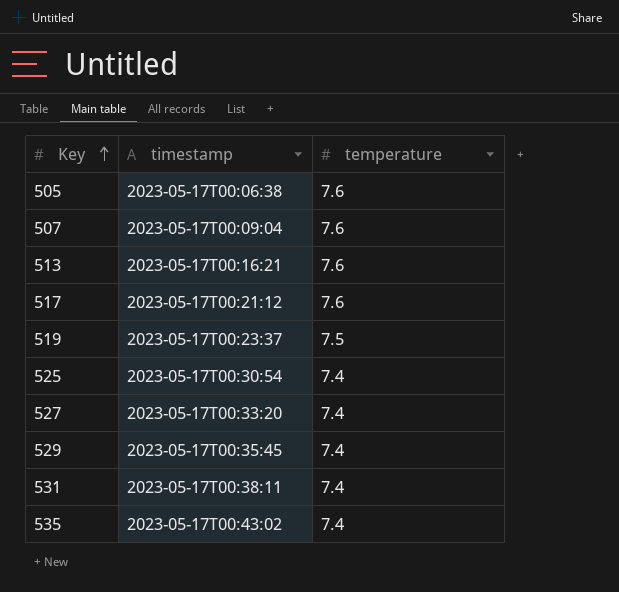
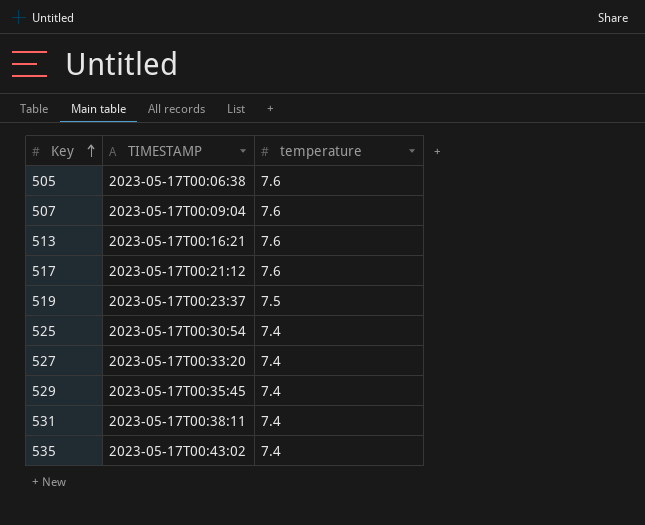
column name: timestamp -> TIMESTAMP

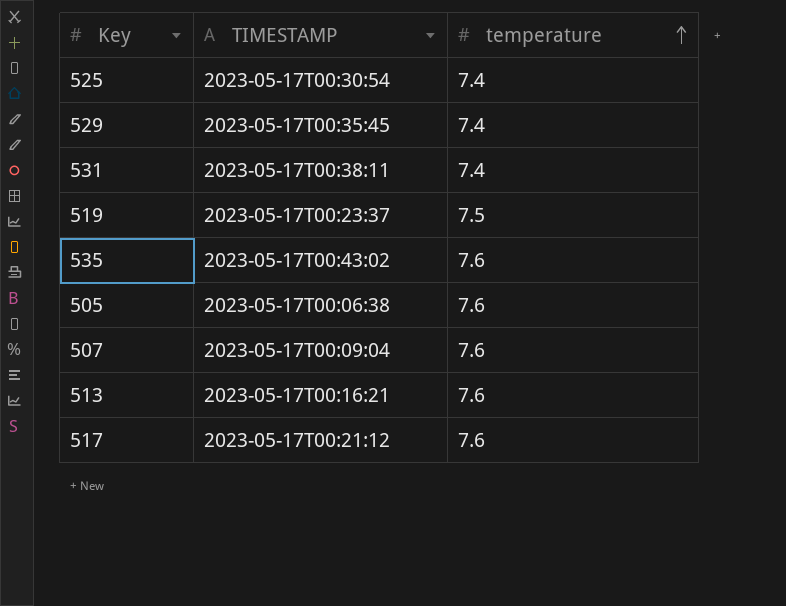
row order: Key ascending -> temperature ascending
row 527: 2023-05-17T00:33:20 | 7.4 -> none
535 | temperature: 7.4 -> 7.6

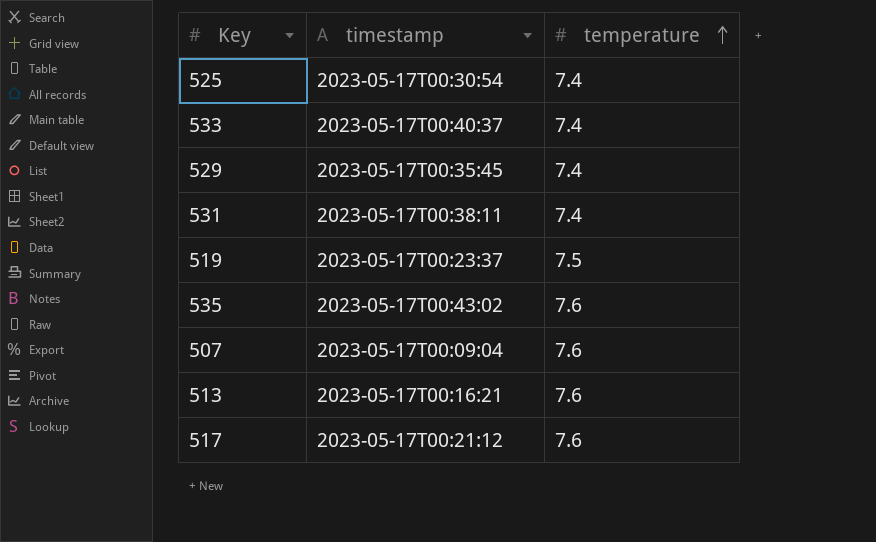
column name: TIMESTAMP -> timestamp
row 505: 2023-05-17T00:06:38 | 7.6 -> none
row 533: none -> 2023-05-17T00:40:37 | 7.4

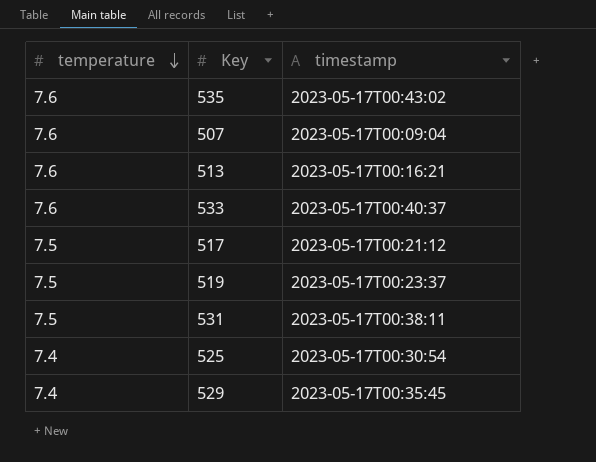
row order: temperature ascending -> temperature descending
column temperature | position: 3 -> 1
533 | temperature: 7.4 -> 7.6
517 | temperature: 7.6 -> 7.5
531 | temperature: 7.4 -> 7.5

